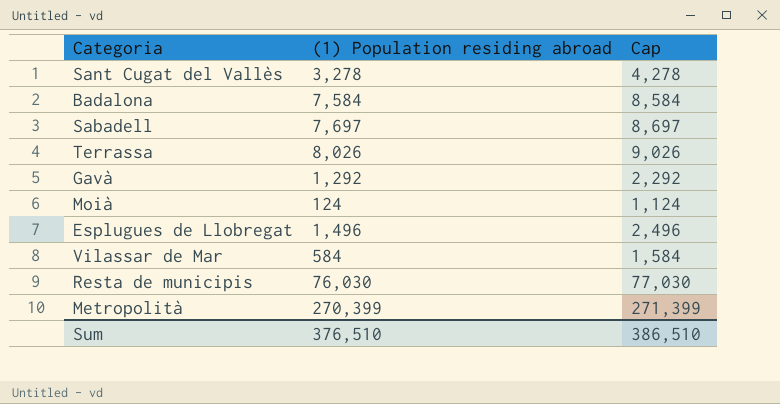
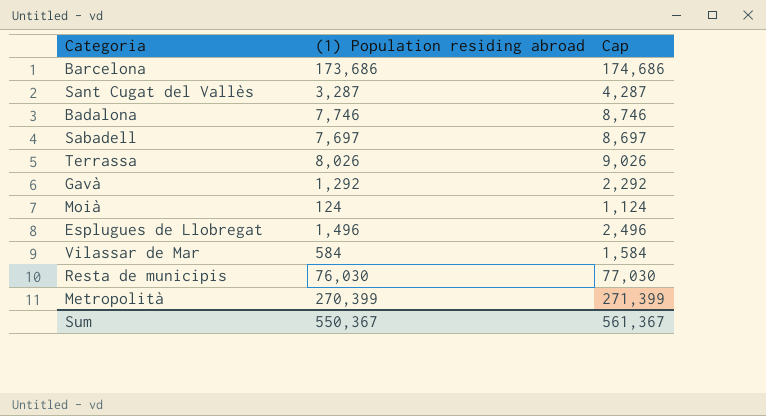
row Barcelona: none -> 173,686 | 174,686
Sant Cugat del Vallès | (1) Population residing abroad: 3,278 -> 3,287
Sant Cugat del Vallès | Cap: 4,278 -> 4,287
Badalona | (1) Population residing abroad: 7,584 -> 7,746
Badalona | Cap: 8,584 -> 8,746
Sum | (1) Population residing abroad: 376,510 -> 550,367
Sum | Cap: 386,510 -> 561,367

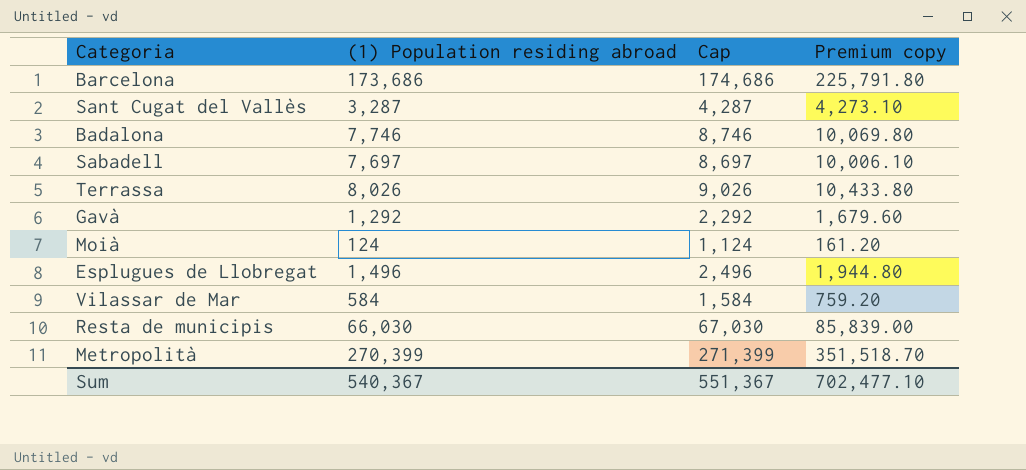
column Premium copy | formula: none -> [(1) Population residing abroad] * 1.3
Resta de municipis | (1) Population residing abroad: 76,030 -> 66,030
Resta de municipis | Cap: 77,030 -> 67,030
Sum | (1) Population residing abroad: 550,367 -> 540,367
Sum | Cap: 561,367 -> 551,367

